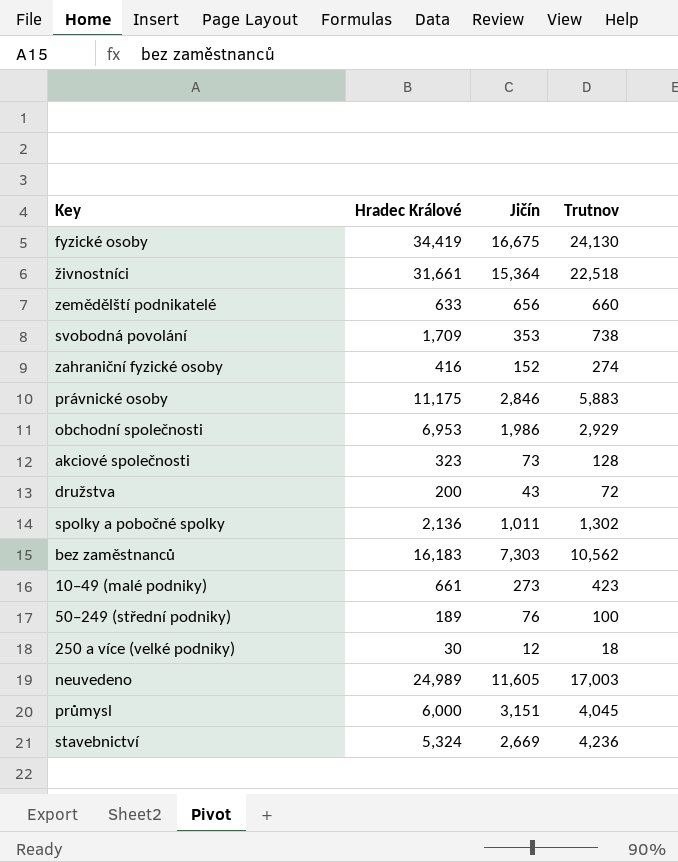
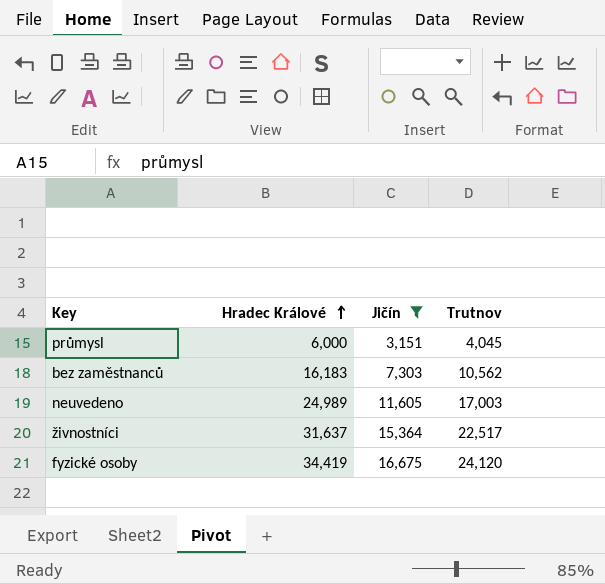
filter: none -> Jičín >= 3,151
row order: none -> Hradec Králové ascending
živnostníci | Hradec Králové: 31,661 -> 31,637
živnostníci | Trutnov: 22,518 -> 22,517
fyzické osoby | Trutnov: 24,130 -> 24,120

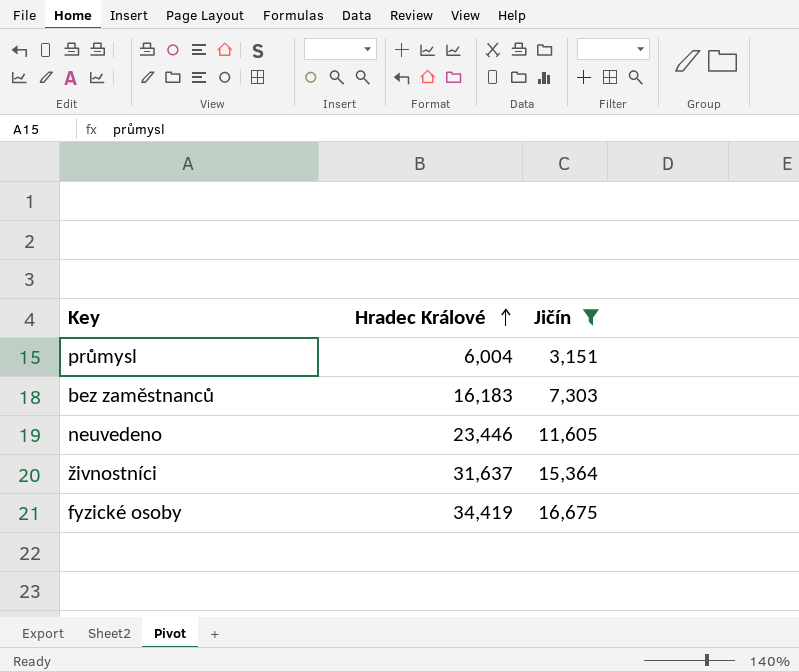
column Trutnov | position: 4 -> none
průmysl | Hradec Králové: 6,000 -> 6,004
neuvedeno | Hradec Králové: 24,989 -> 23,446

